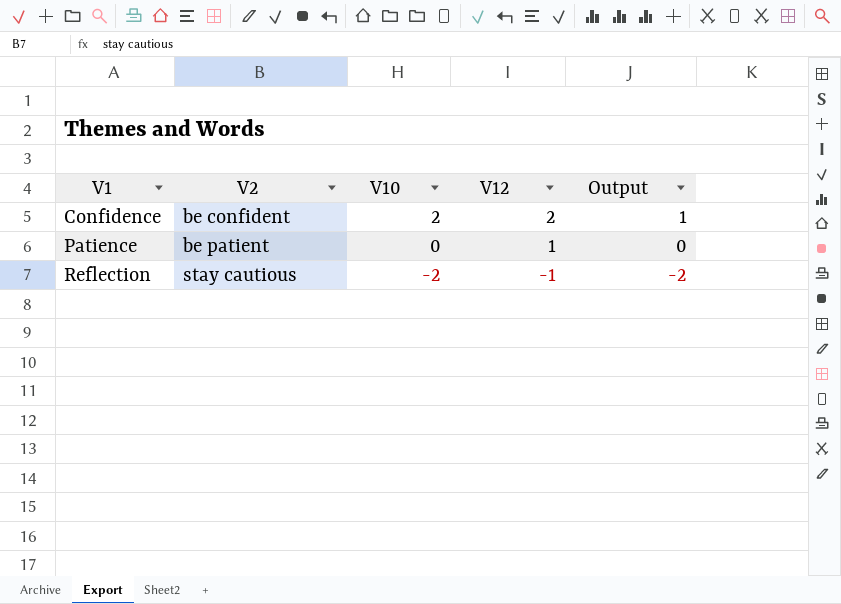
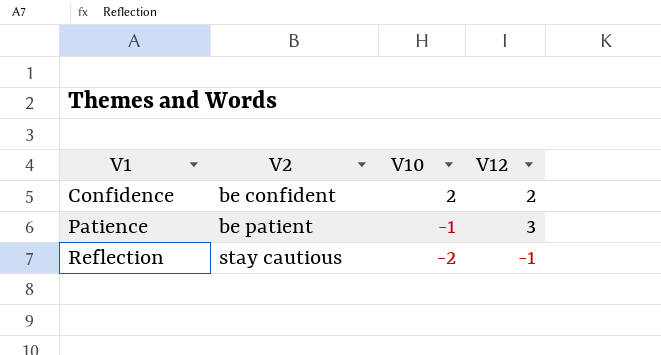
column Output | formula: [V12] - 1 -> none
Patience | V10: 0 -> -1
Patience | V12: 1 -> 3

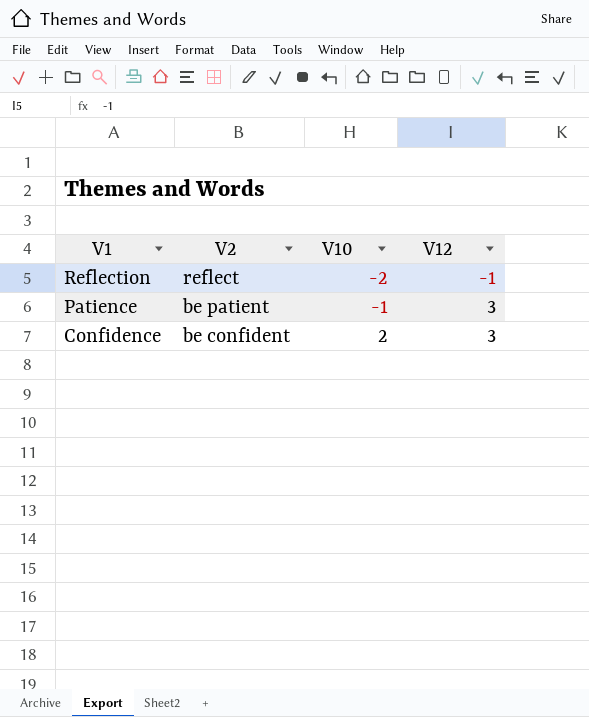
row order: V1 ascending -> V1 descending
Reflection | V2: stay cautious -> reflect
Confidence | V12: 2 -> 3

